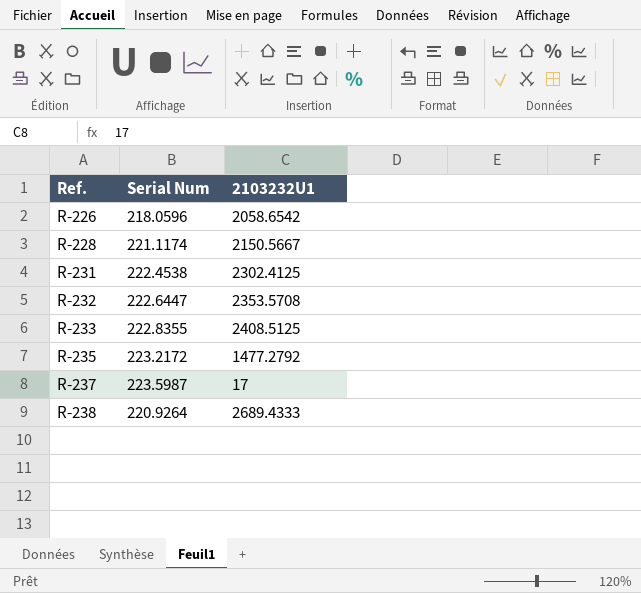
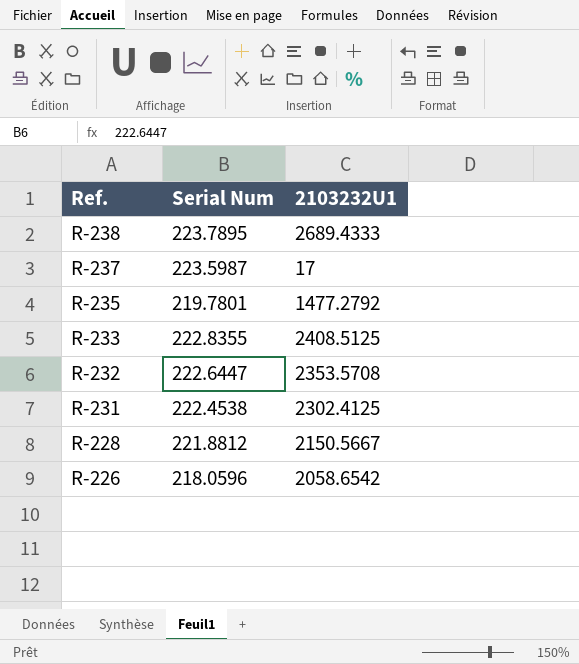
row order: Ref. ascending -> Ref. descending
R-238 | Serial Num: 220.9264 -> 223.7895
R-235 | Serial Num: 223.2172 -> 219.7801
R-228 | Serial Num: 221.1174 -> 221.8812

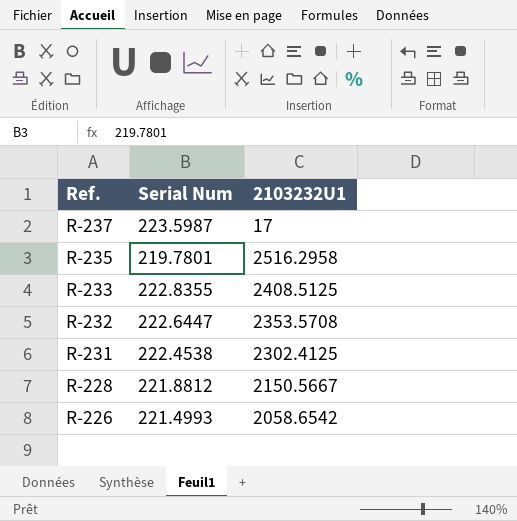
row R-238: 223.7895 | 2689.4333 -> none
R-235 | 2103232U1: 1477.2792 -> 2516.2958
R-226 | Serial Num: 218.0596 -> 221.4993

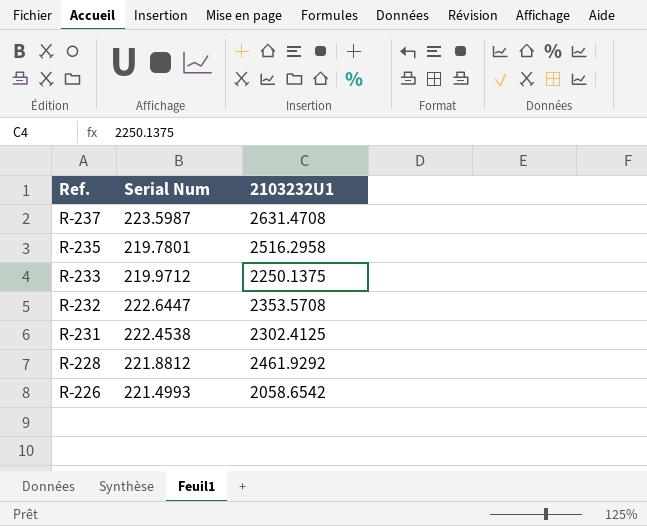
R-237 | 2103232U1: 17 -> 2631.4708
R-233 | Serial Num: 222.8355 -> 219.9712
R-233 | 2103232U1: 2408.5125 -> 2250.1375
R-228 | 2103232U1: 2150.5667 -> 2461.9292

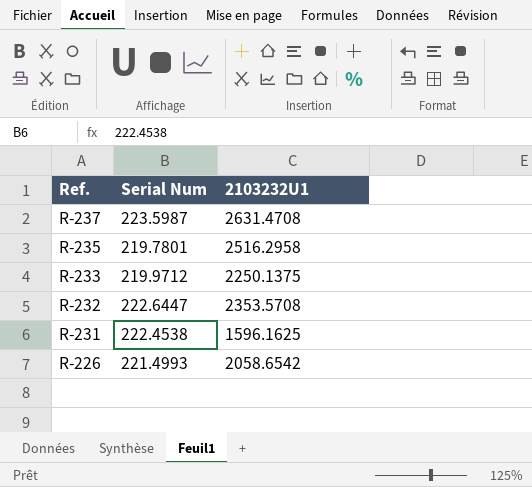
row R-228: 221.8812 | 2461.9292 -> none
R-231 | 2103232U1: 2302.4125 -> 1596.1625

